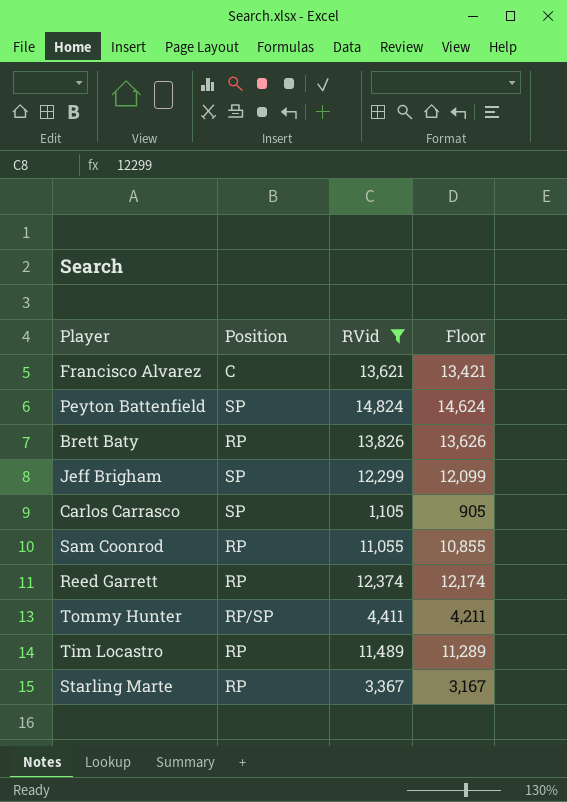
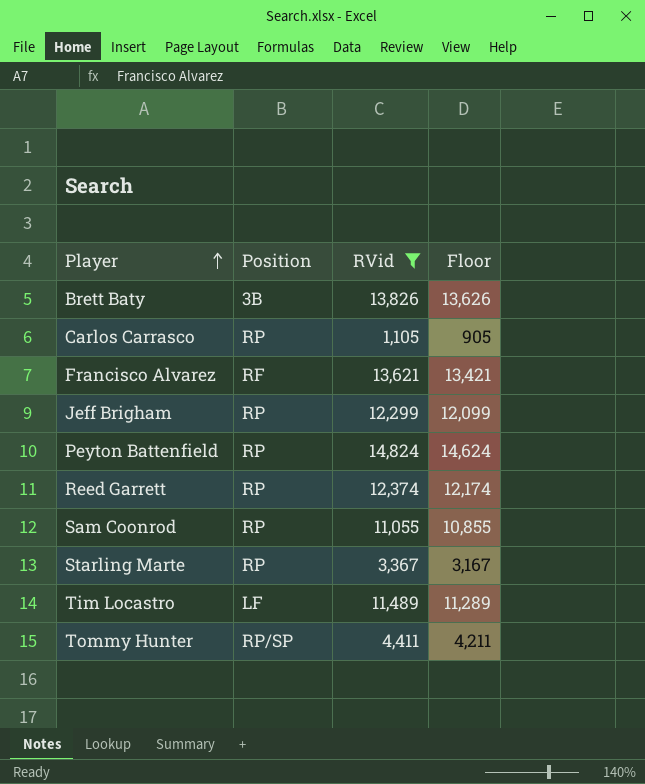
row order: none -> Player ascending
Brett Baty | Position: RP -> 3B
Carlos Carrasco | Position: SP -> RP
Francisco Alvarez | Position: C -> RF
Jeff Brigham | Position: SP -> RP
Peyton Battenfield | Position: SP -> RP
Tim Locastro | Position: RP -> LF

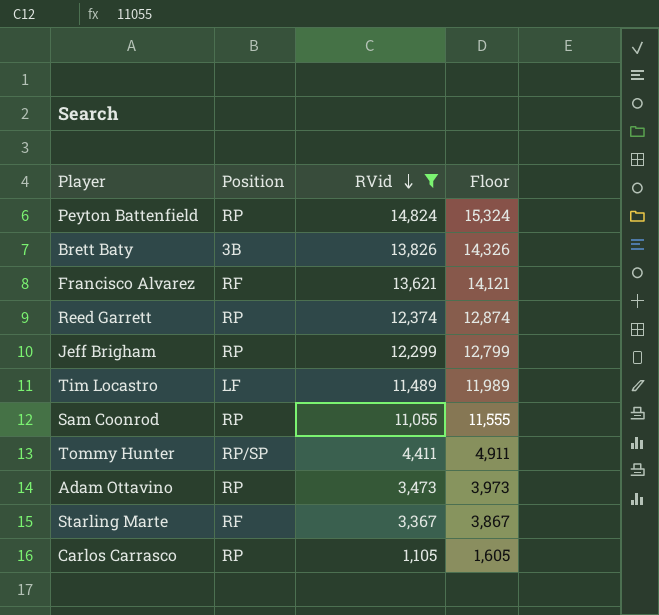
row order: Player ascending -> RVid descending
column Floor | formula: [RVid] - 200 -> [RVid] + 500
row Adam Ottavino: none -> RP | 3,473 | 3,973
Starling Marte | Position: RP -> RF

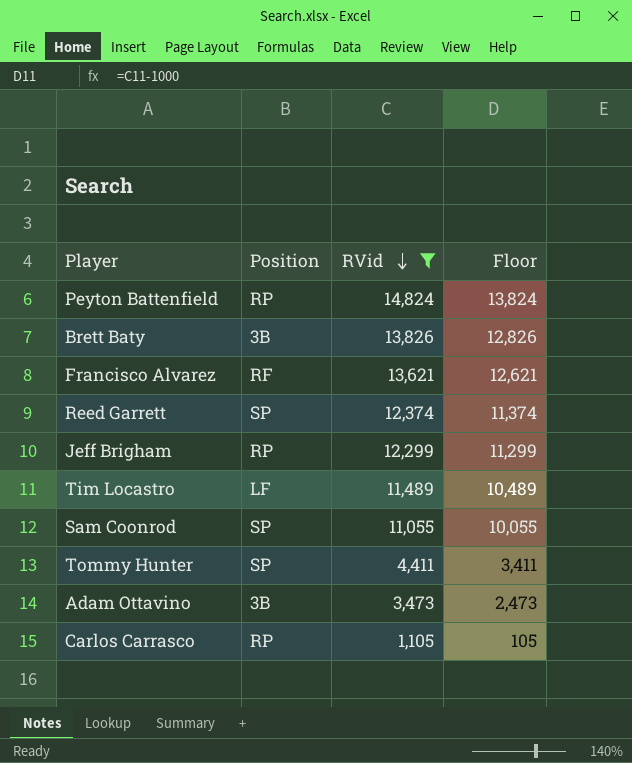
column Floor | formula: [RVid] + 500 -> [RVid] - 1000
row Starling Marte: RF | 3,367 | 3,867 -> none
Reed Garrett | Position: RP -> SP
Sam Coonrod | Position: RP -> SP
Tommy Hunter | Position: RP/SP -> SP
Adam Ottavino | Position: RP -> 3B

